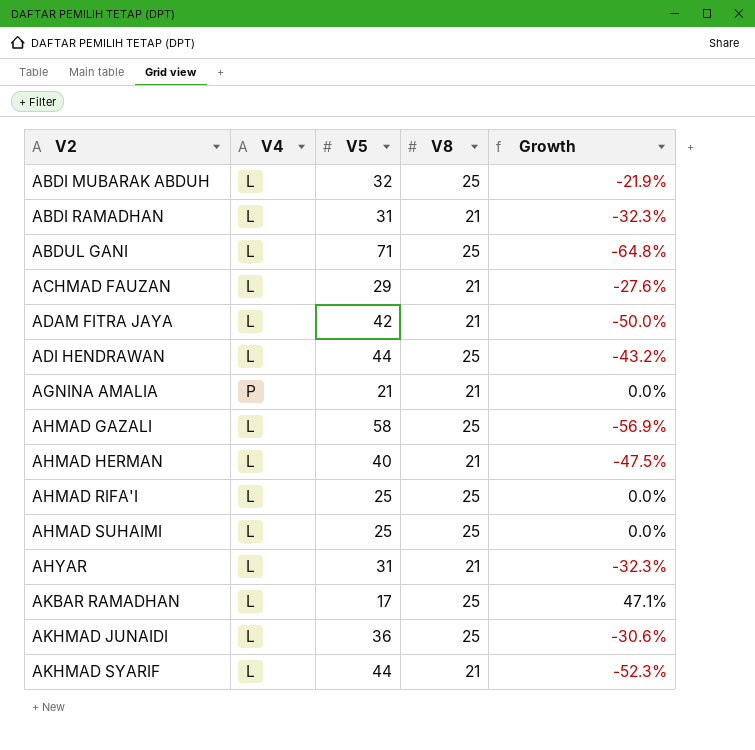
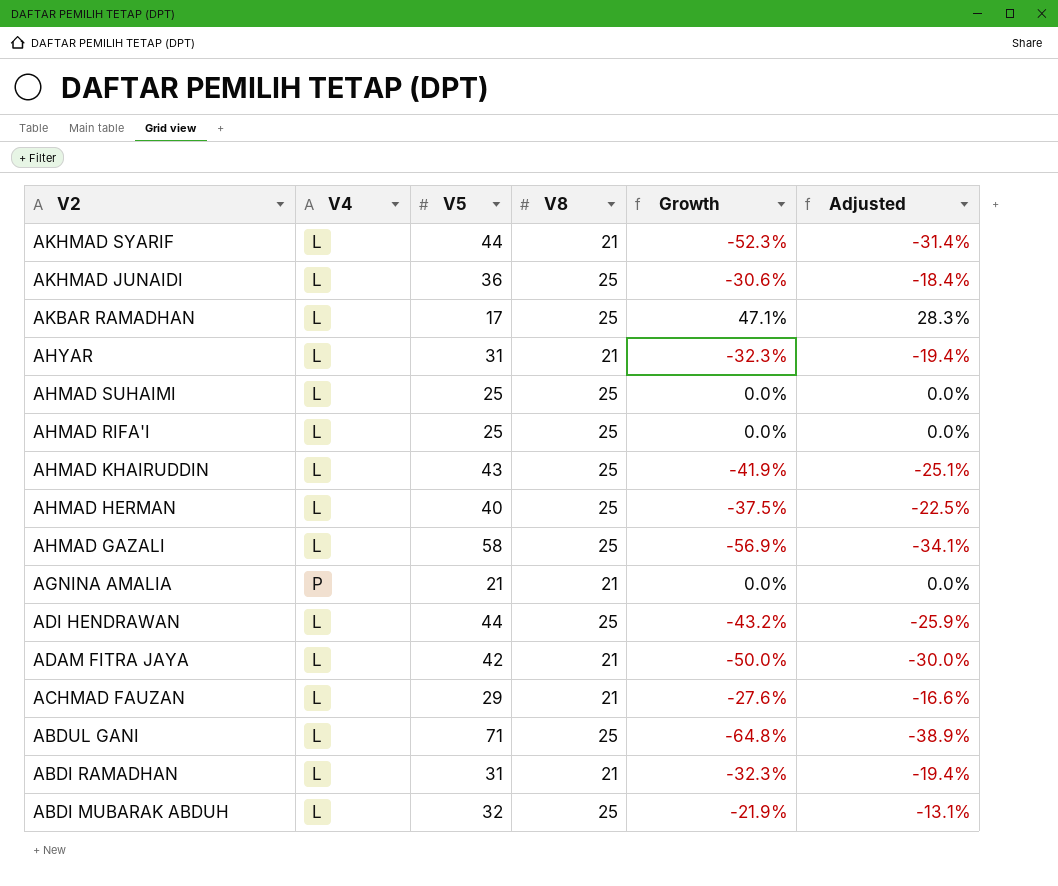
row order: V2 ascending -> V2 descending
column Adjusted | formula: none -> [Growth] * 0.6
row AHMAD KHAIRUDDIN: none -> L | 43 | 25 | -41.9% | -25.1%
AHMAD HERMAN | V8: 21 -> 25
AHMAD HERMAN | Growth: -47.5% -> -37.5%

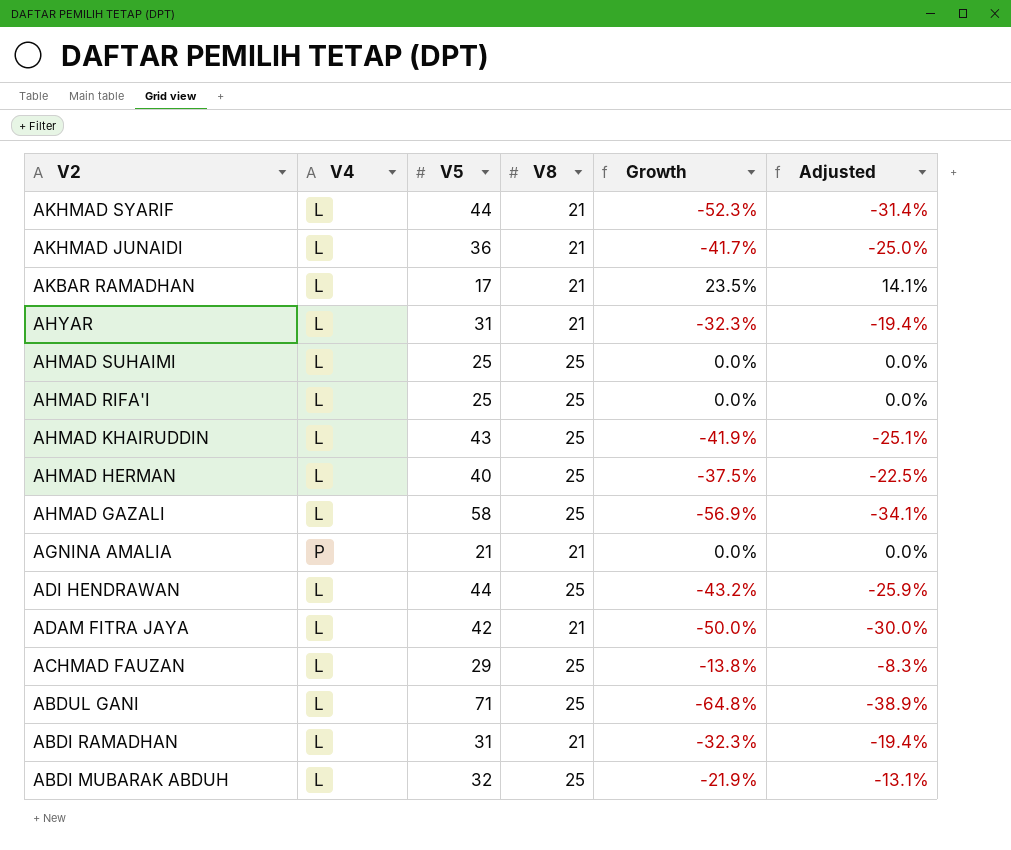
AKHMAD JUNAIDI | V8: 25 -> 21
AKHMAD JUNAIDI | Growth: -30.6% -> -41.7%
AKHMAD JUNAIDI | Adjusted: -18.4% -> -25.0%
AKBAR RAMADHAN | V8: 25 -> 21
AKBAR RAMADHAN | Growth: 47.1% -> 23.5%
AKBAR RAMADHAN | Adjusted: 28.3% -> 14.1%
ACHMAD FAUZAN | V8: 21 -> 25
ACHMAD FAUZAN | Growth: -27.6% -> -13.8%
ACHMAD FAUZAN | Adjusted: -16.6% -> -8.3%

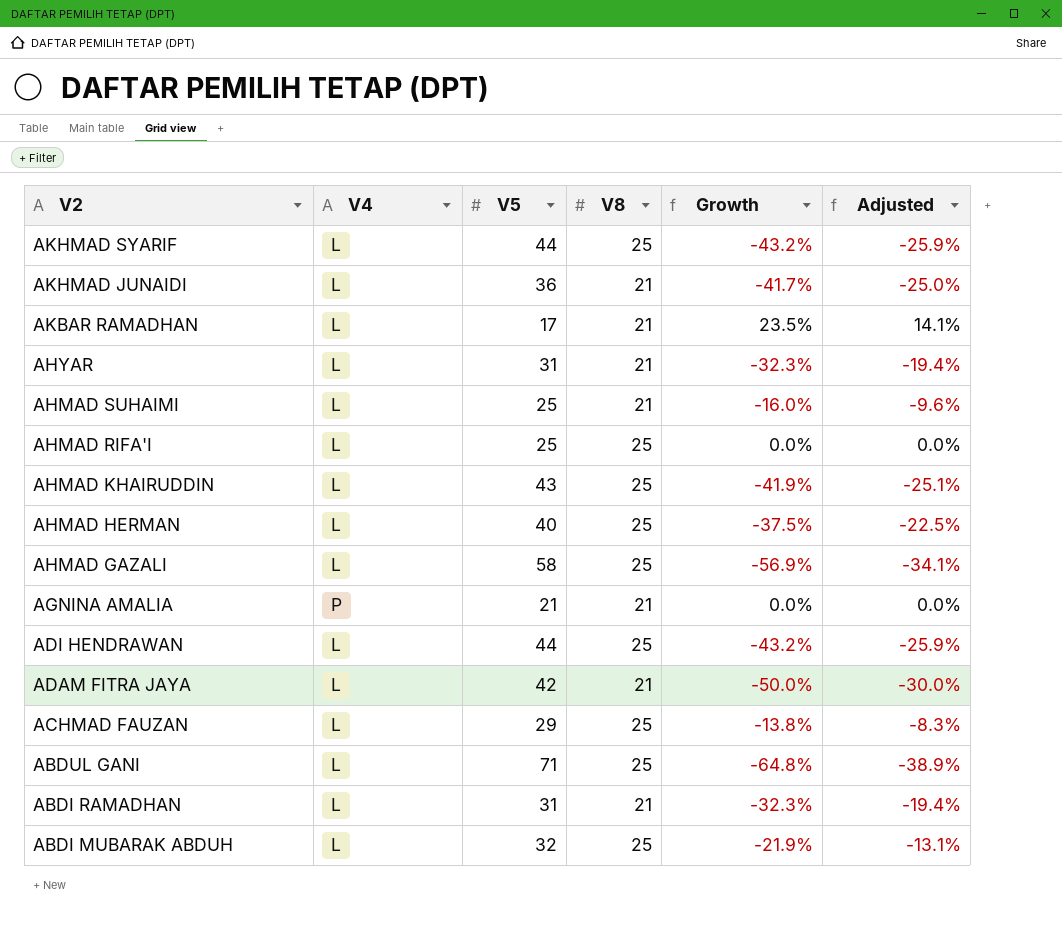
AKHMAD SYARIF | V8: 21 -> 25
AKHMAD SYARIF | Growth: -52.3% -> -43.2%
AKHMAD SYARIF | Adjusted: -31.4% -> -25.9%
AHMAD SUHAIMI | V8: 25 -> 21
AHMAD SUHAIMI | Growth: 0.0% -> -16.0%
AHMAD SUHAIMI | Adjusted: 0.0% -> -9.6%

